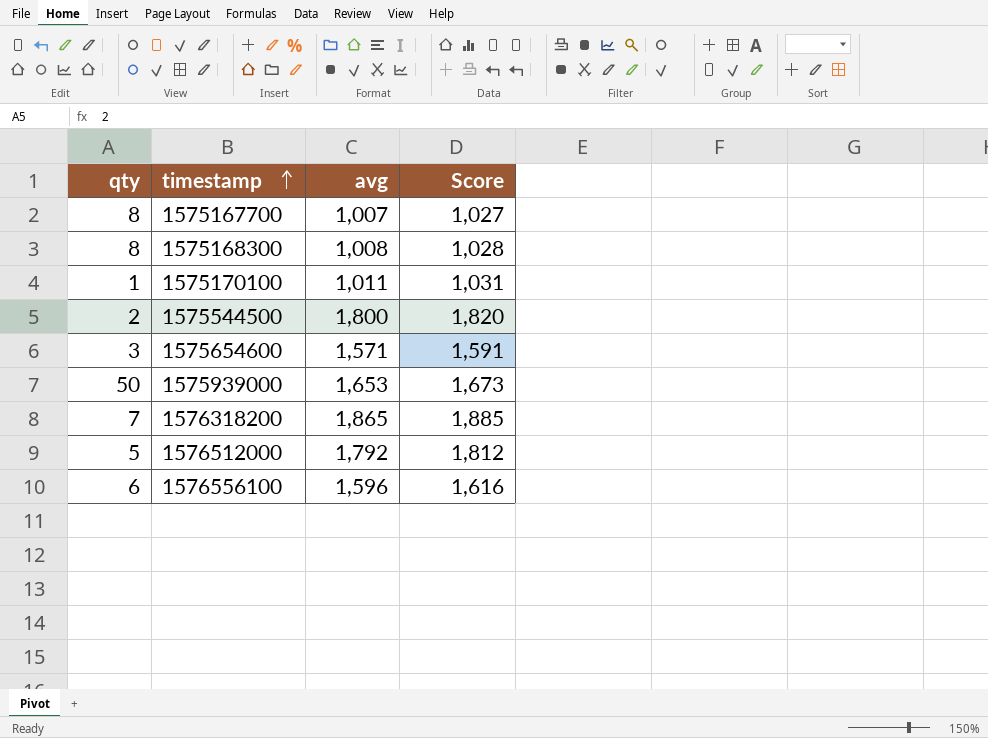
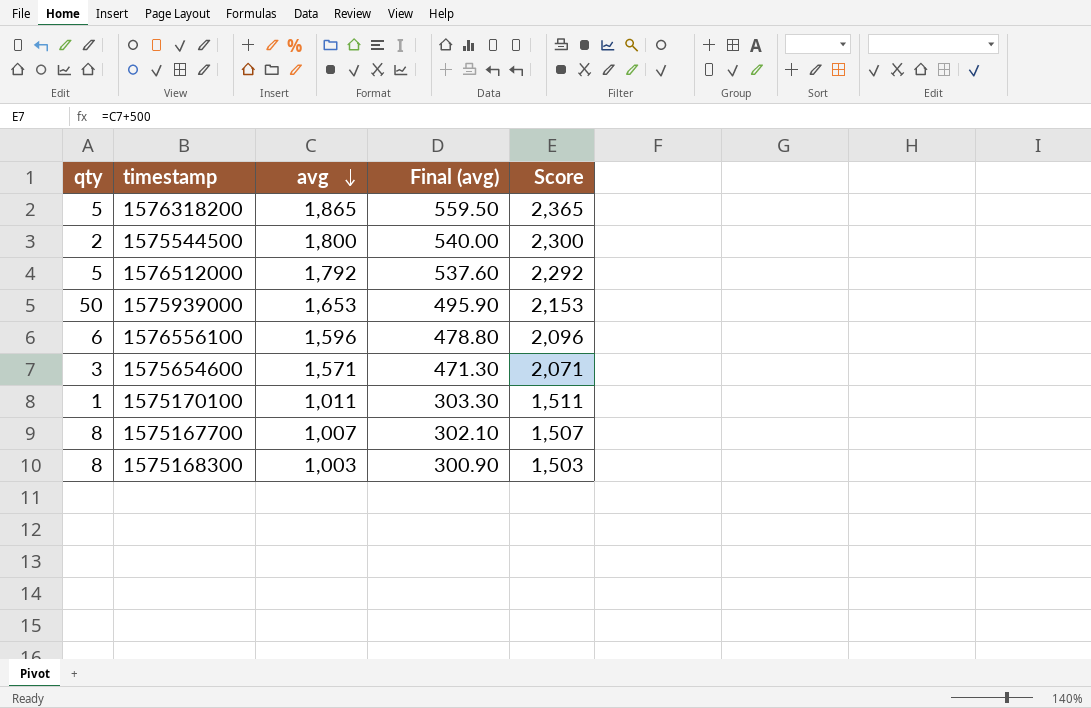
row order: timestamp ascending -> avg descending
column Final (avg) | formula: none -> [avg] * 0.3
column Score | formula: [avg] + 20 -> [avg] + 500
1576318200 | qty: 7 -> 5
1575168300 | avg: 1,008 -> 1,003

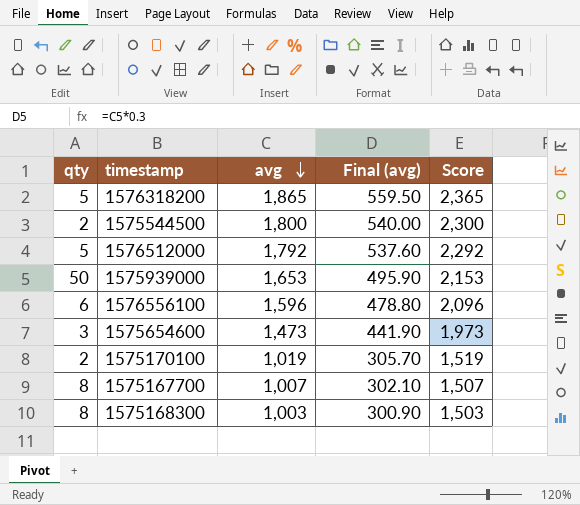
1575654600 | avg: 1,571 -> 1,473
1575654600 | Final (avg): 471.30 -> 441.90
1575654600 | Score: 2,071 -> 1,973
1575170100 | qty: 1 -> 2
1575170100 | avg: 1,011 -> 1,019
1575170100 | Final (avg): 303.30 -> 305.70
1575170100 | Score: 1,511 -> 1,519

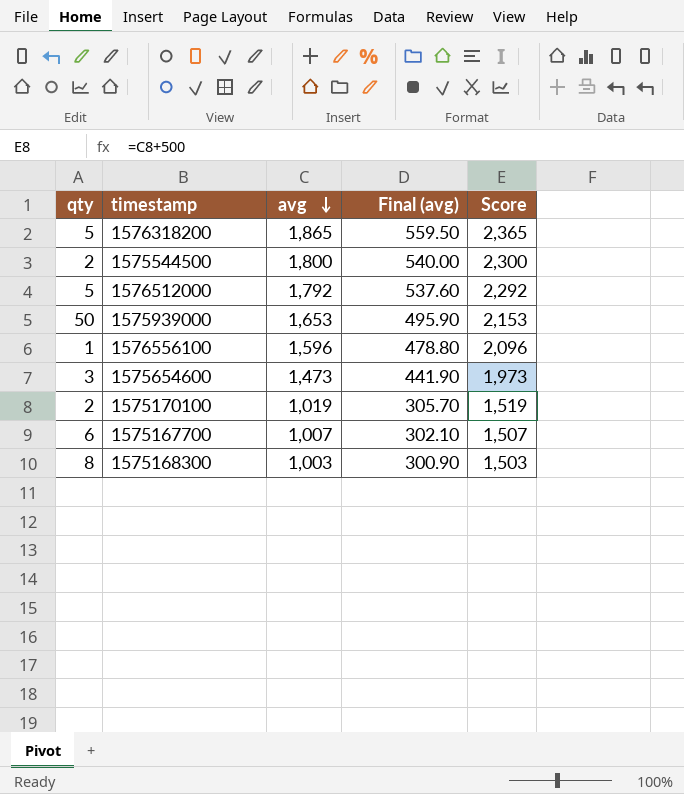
1576556100 | qty: 6 -> 1
1575167700 | qty: 8 -> 6

